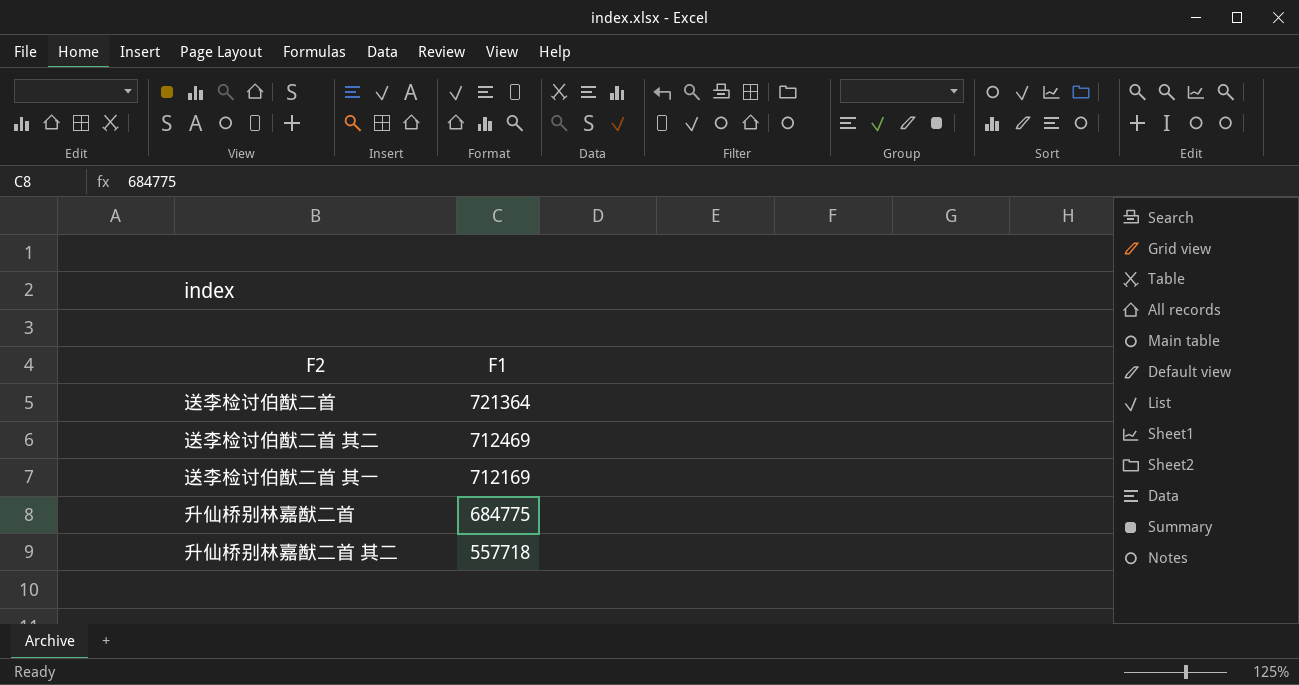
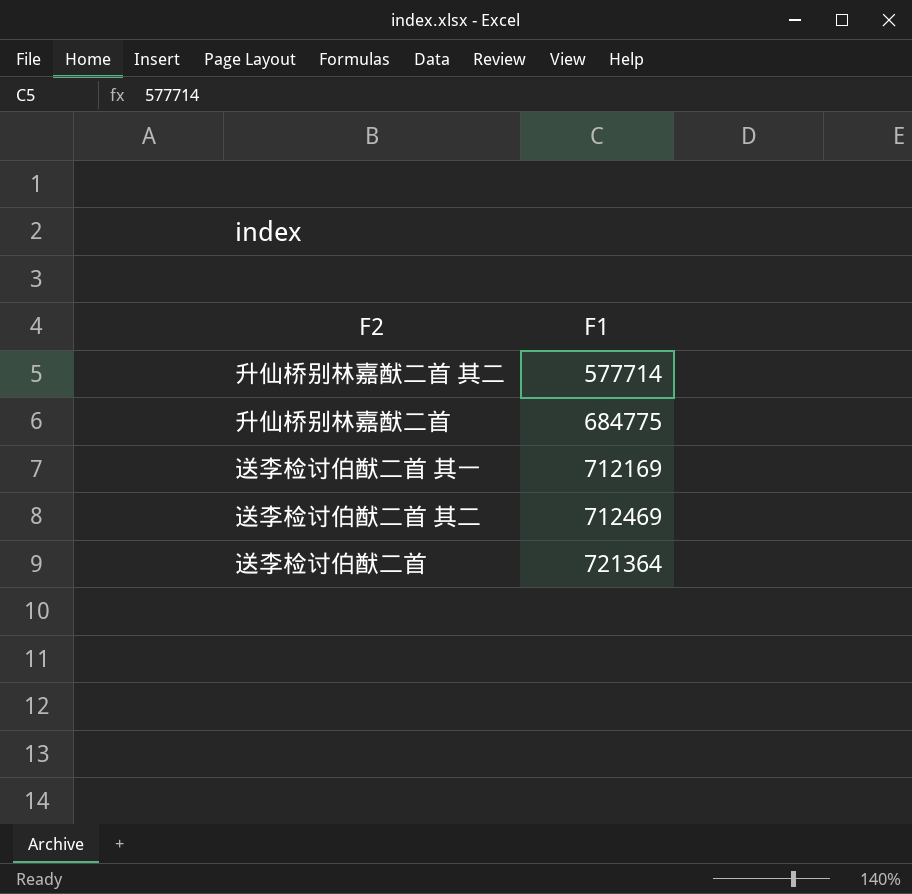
row order: F1 descending -> F1 ascending
升仙桥别林嘉猷二首 其二 | F1: 557718 -> 577714

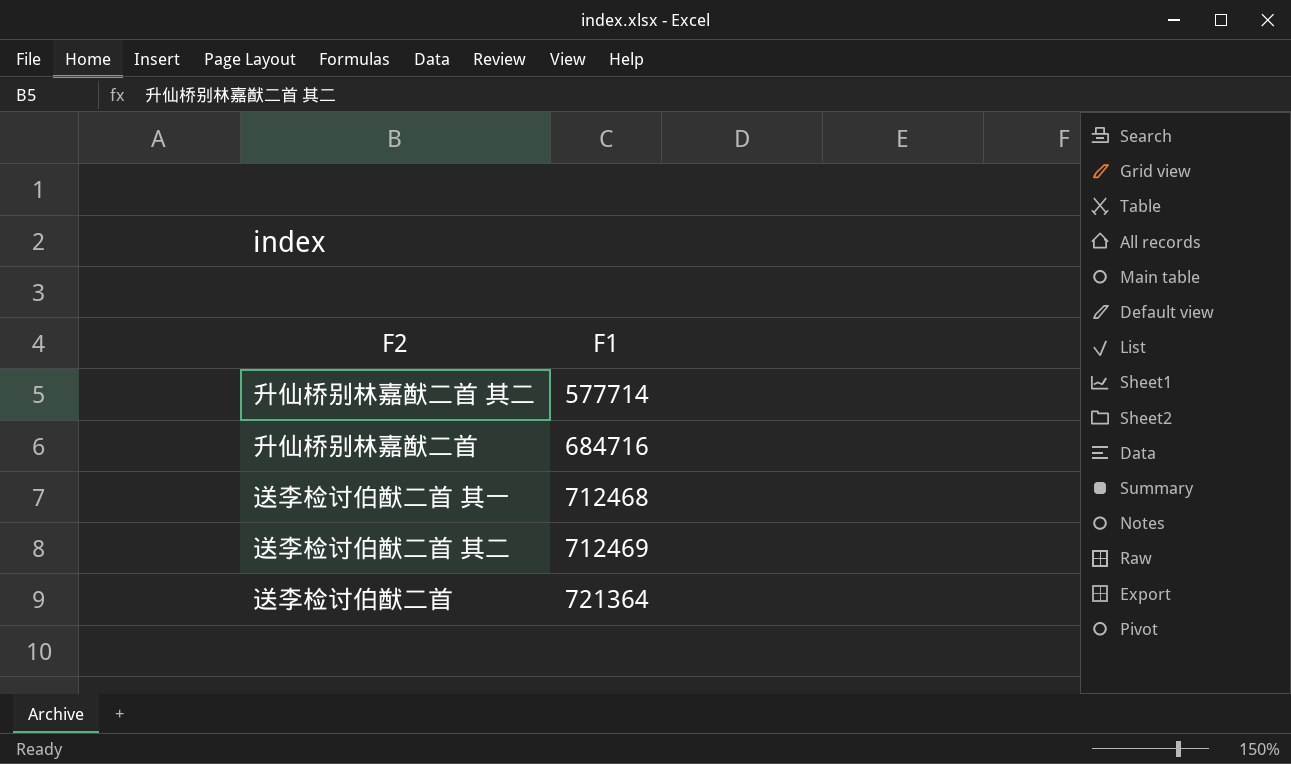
升仙桥别林嘉猷二首 | F1: 684775 -> 684716
送李检讨伯猷二首 其一 | F1: 712169 -> 712468

